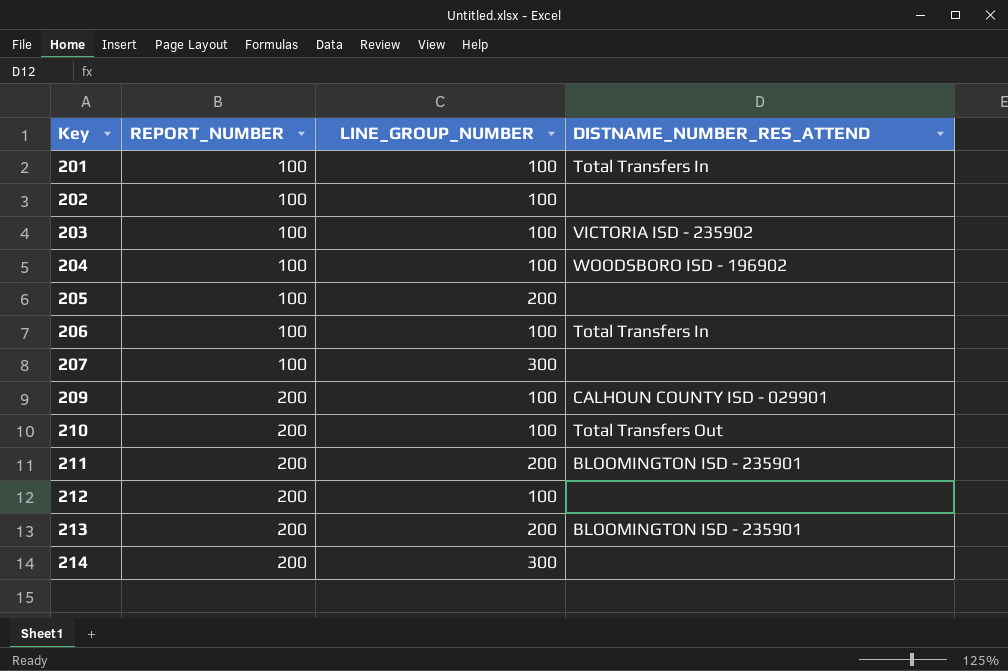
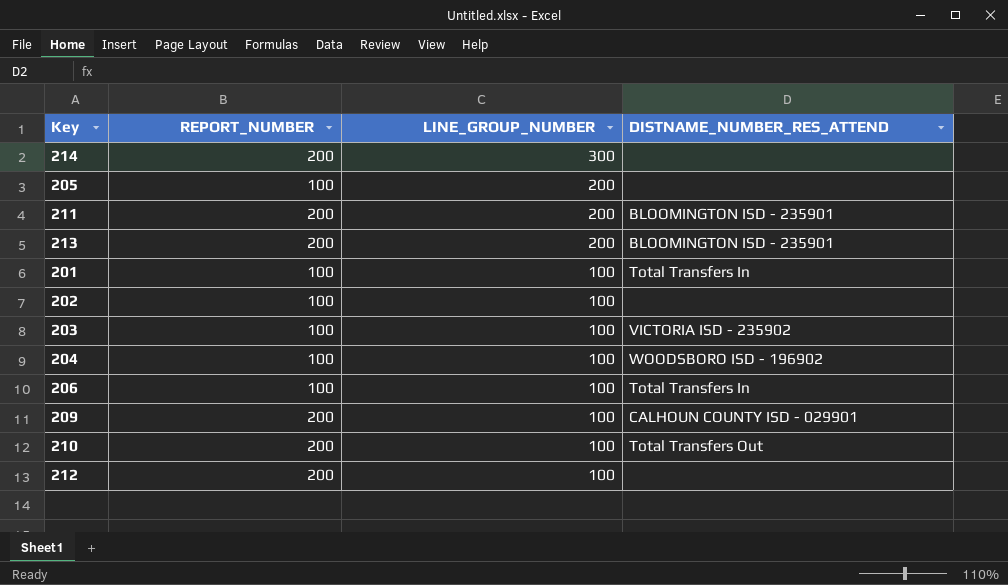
row order: Key ascending -> LINE_GROUP_NUMBER descending
row 207: 100 | 300 | none -> none

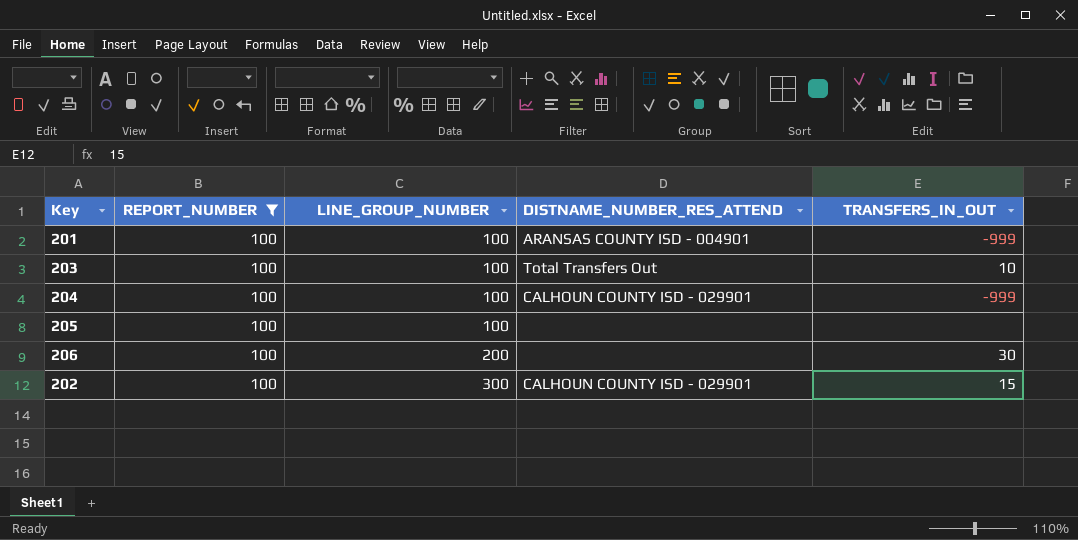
filter: none -> REPORT_NUMBER = 100
row order: LINE_GROUP_NUMBER descending -> LINE_GROUP_NUMBER ascending
column TRANSFERS_IN_OUT | position: none -> 5
201 | DISTNAME_NUMBER_RES_ATTEND: Total Transfers In -> ARANSAS COUNTY ISD - 004901
203 | DISTNAME_NUMBER_RES_ATTEND: VICTORIA ISD - 235902 -> Total Transfers Out
204 | DISTNAME_NUMBER_RES_ATTEND: WOODSBORO ISD - 196902 -> CALHOUN COUNTY ISD - 029901
205 | LINE_GROUP_NUMBER: 200 -> 100
206 | LINE_GROUP_NUMBER: 100 -> 200
206 | DISTNAME_NUMBER_RES_ATTEND: Total Transfers In -> none
202 | LINE_GROUP_NUMBER: 100 -> 300
202 | DISTNAME_NUMBER_RES_ATTEND: none -> CALHOUN COUNTY ISD - 029901

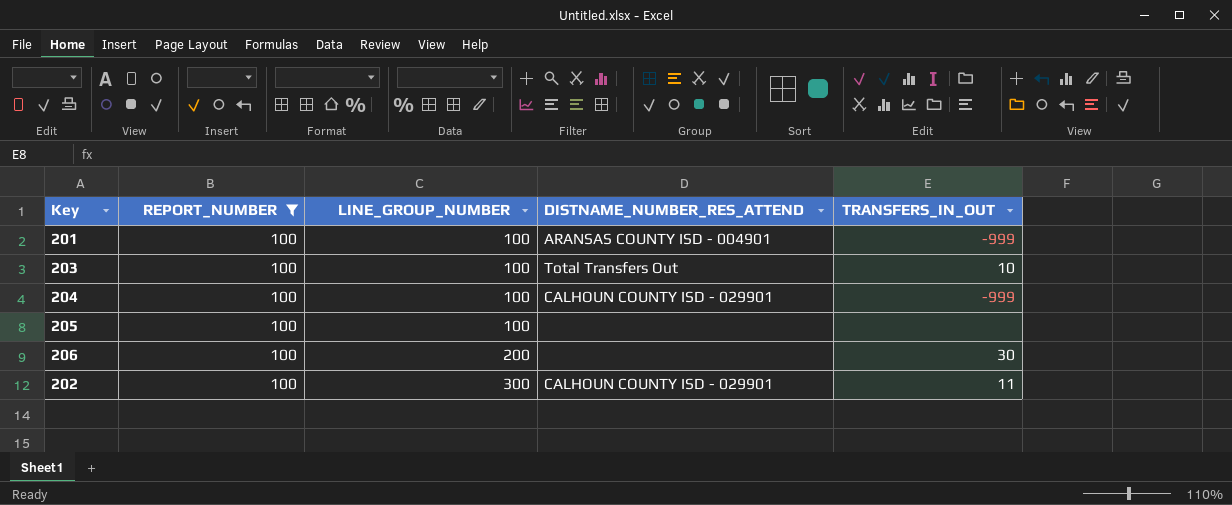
202 | TRANSFERS_IN_OUT: 15 -> 11

